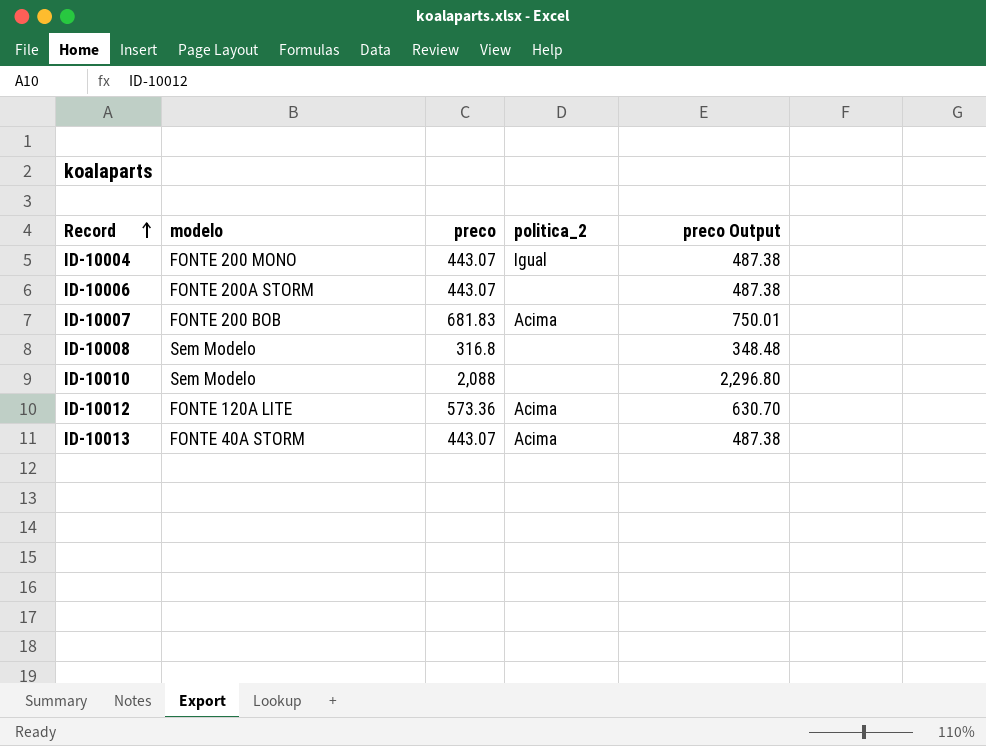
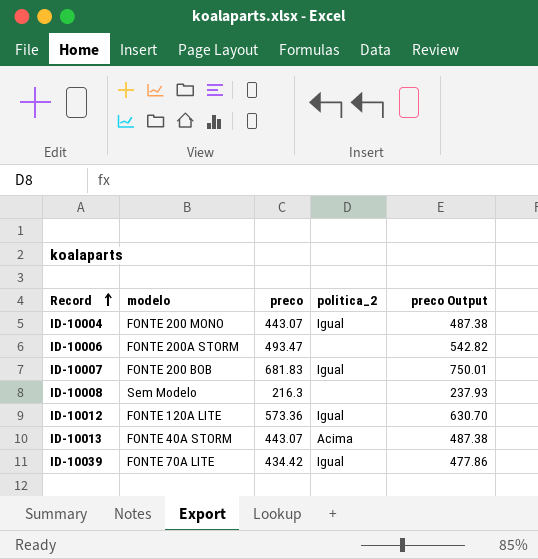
row ID-10010: Sem Modelo | 2,088 | none | 2,296.80 -> none
ID-10006 | preco: 443.07 -> 493.47
ID-10006 | preco Output: 487.38 -> 542.82
ID-10007 | politica_2: Acima -> Igual
ID-10008 | preco: 316.8 -> 216.3
ID-10008 | preco Output: 348.48 -> 237.93
ID-10012 | politica_2: Acima -> Igual
row ID-10039: none -> FONTE 70A LITE | 434.42 | Igual | 477.86

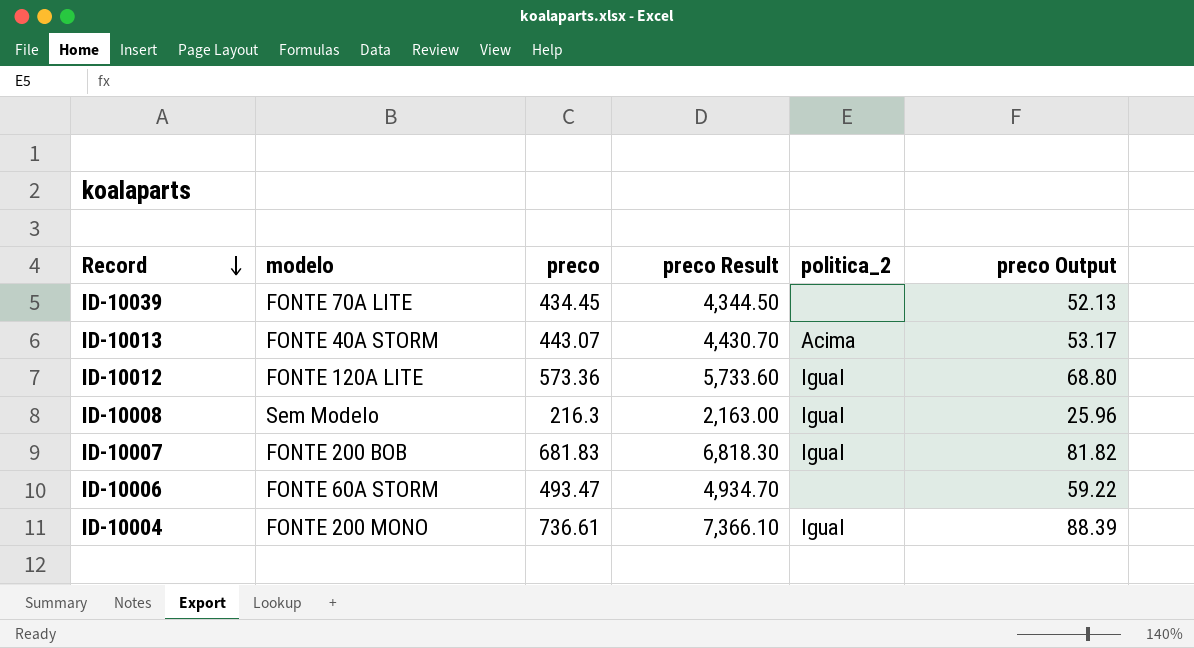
row order: Record ascending -> Record descending
column preco Result | formula: none -> [preco] * 10
column preco Output | formula: [preco] * 1.1 -> [preco] * 0.12
ID-10039 | preco: 434.42 -> 434.45
ID-10039 | politica_2: Igual -> none
ID-10008 | politica_2: none -> Igual
ID-10006 | modelo: FONTE 200A STORM -> FONTE 60A STORM
ID-10004 | preco: 443.07 -> 736.61

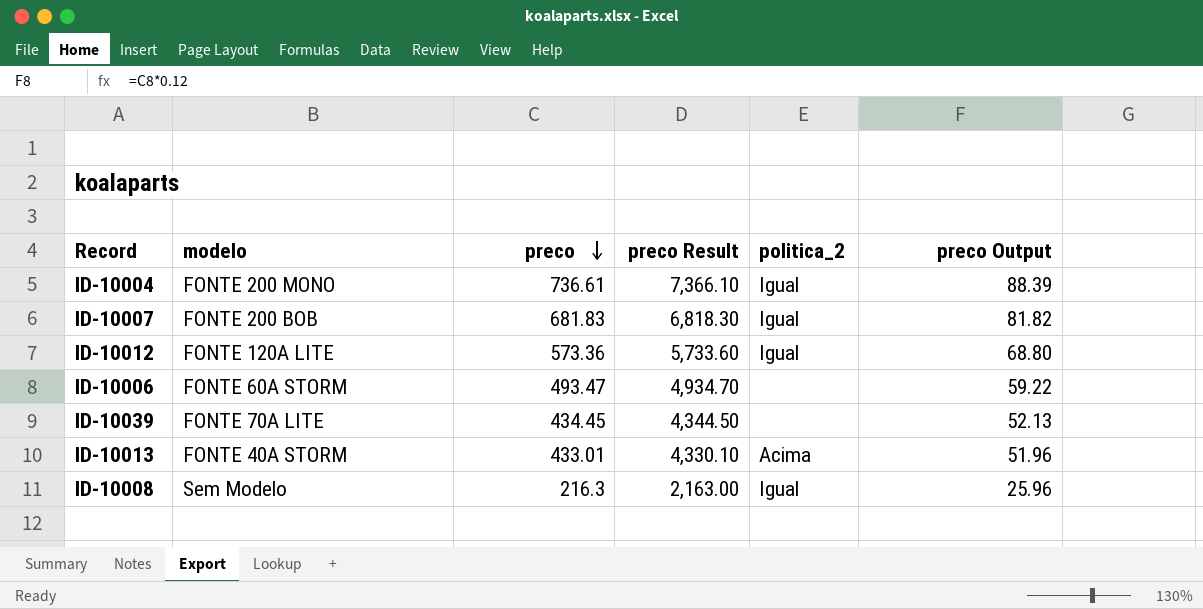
row order: Record descending -> preco descending
ID-10013 | preco: 443.07 -> 433.01
ID-10013 | preco Result: 4,430.70 -> 4,330.10
ID-10013 | preco Output: 53.17 -> 51.96

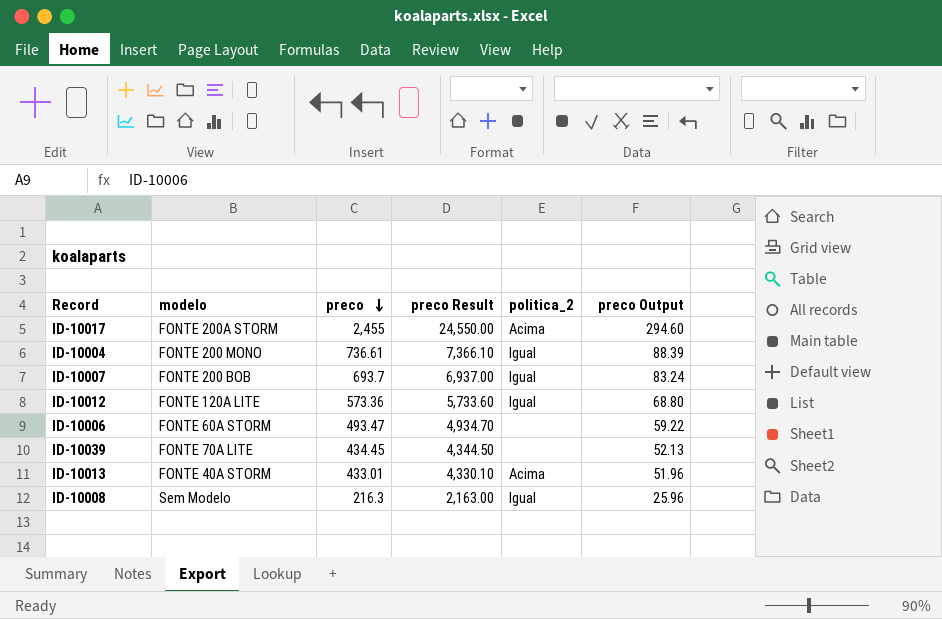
row ID-10017: none -> FONTE 200A STORM | 2,455 | 24,550.00 | Acima | 294.60
ID-10007 | preco: 681.83 -> 693.7
ID-10007 | preco Result: 6,818.30 -> 6,937.00
ID-10007 | preco Output: 81.82 -> 83.24

